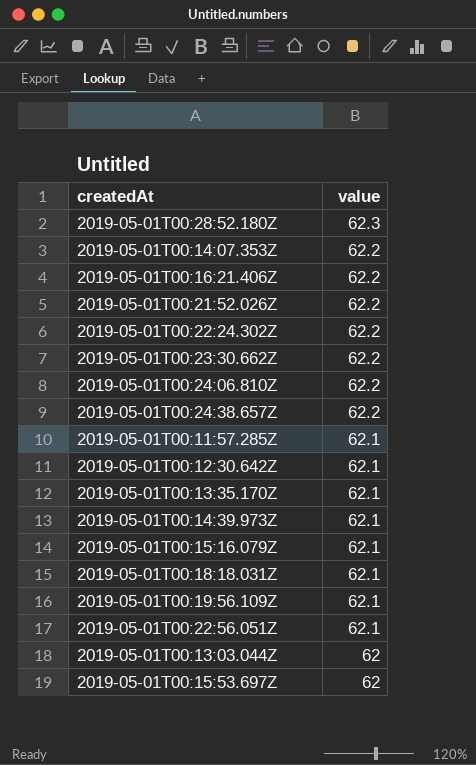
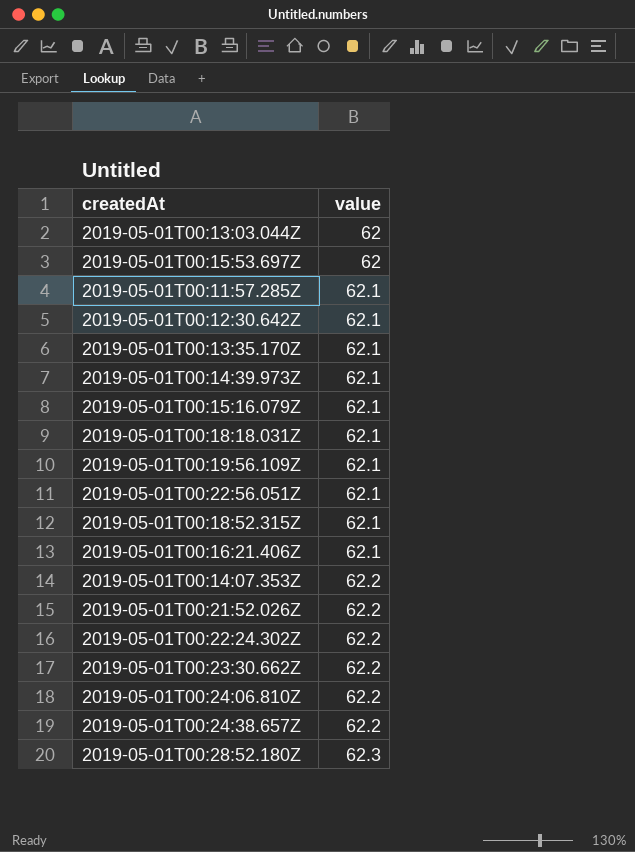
row order: value descending -> value ascending
row 2019-05-01T00:18:52.315Z: none -> 62.1
2019-05-01T00:16:21.406Z | value: 62.2 -> 62.1

